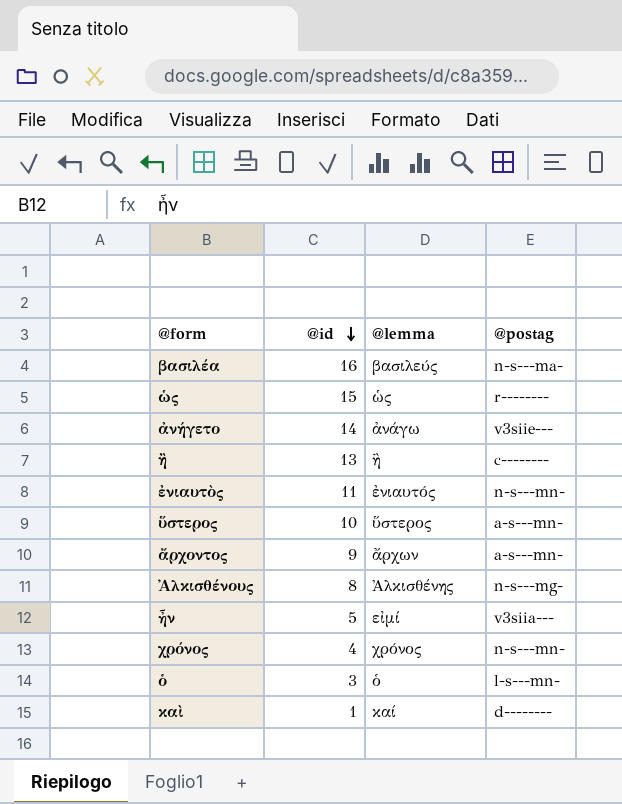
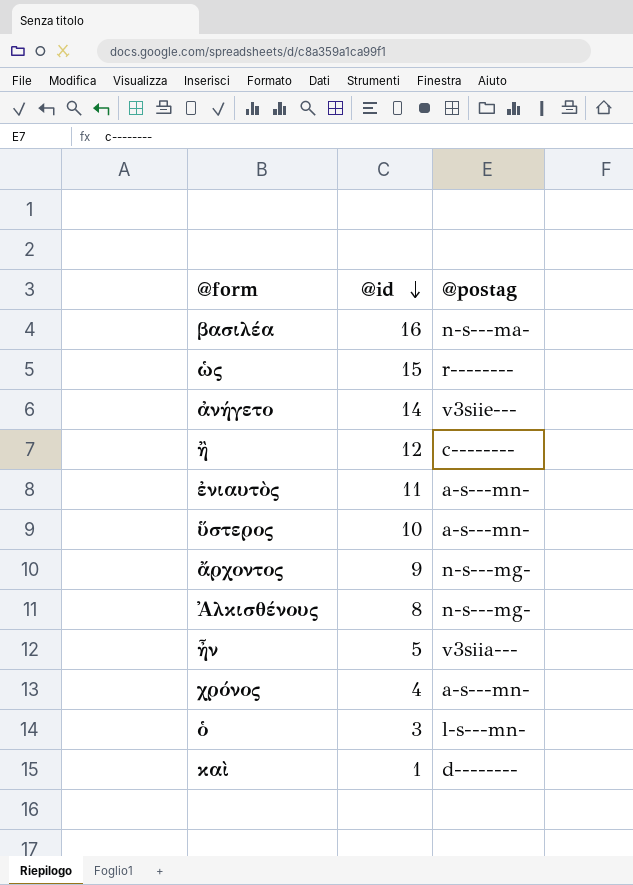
column @lemma | position: 3 -> none
ἢ | @id: 13 -> 12
ἐνιαυτὸς | @postag: n-s---mn- -> a-s---mn-
ἄρχοντος | @postag: a-s---mn- -> n-s---mg-
χρόνος | @postag: n-s---mn- -> a-s---mn-

